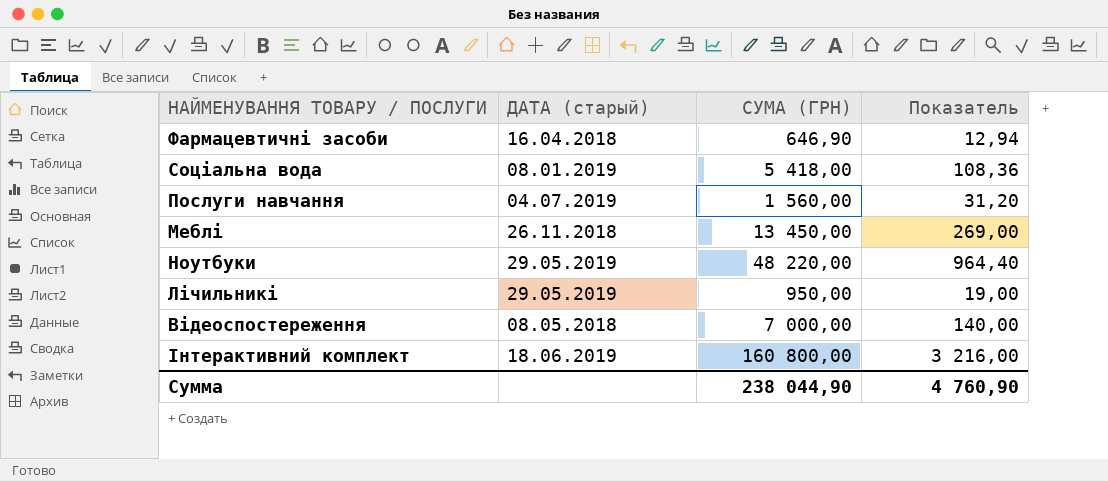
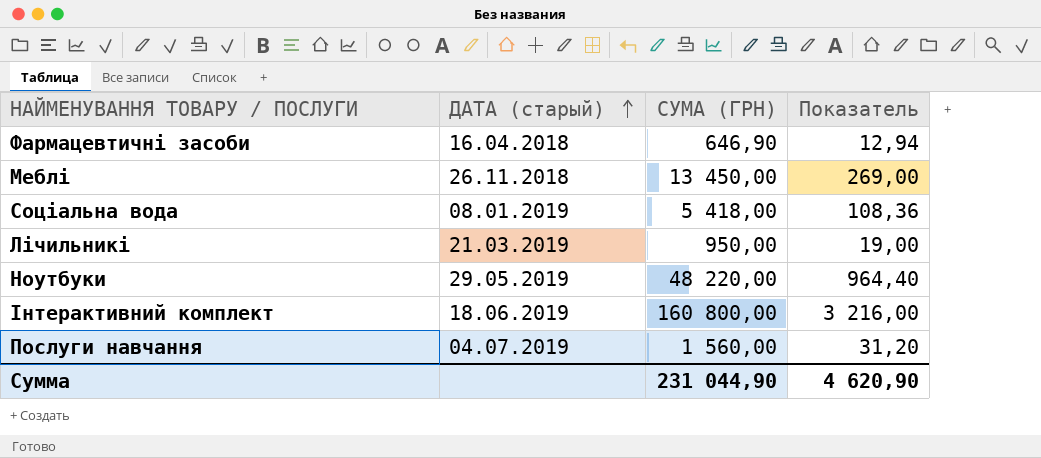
row order: none -> ДАТА (старый) ascending
row Відеоспостереження: 08.05.2018 | 7 000,00 | 140,00 -> none
Лічильникі | ДАТА (старый): 29.05.2019 -> 21.03.2019
Сумма | СУМА (ГРН): 238 044,90 -> 231 044,90
Сумма | Показатель: 4 760,90 -> 4 620,90

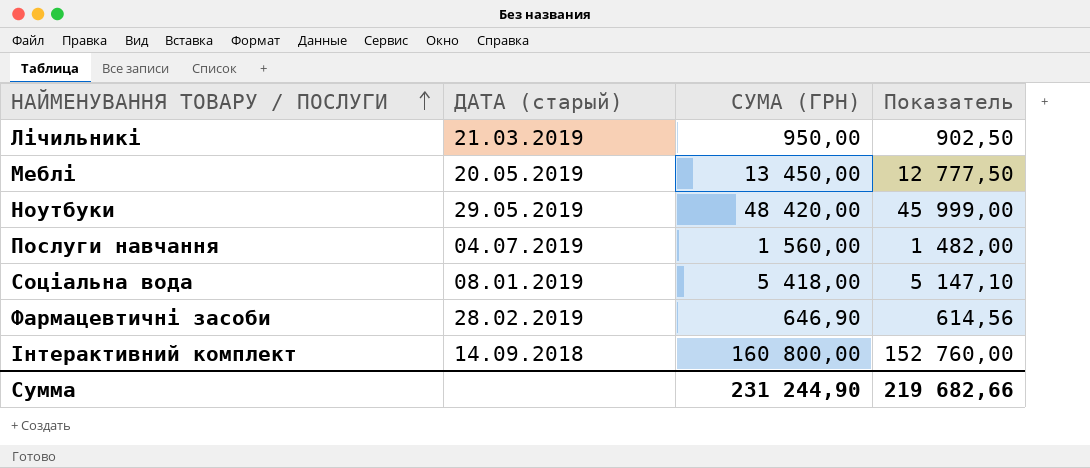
row order: ДАТА (старый) ascending -> НАЙМЕНУВАННЯ ТОВАРУ / ПОСЛУГИ ascending
column Показатель | formula: [СУМА (ГРН)] * 0,02 -> [СУМА (ГРН)] * 0,95
Меблі | ДАТА (старый): 26.11.2018 -> 20.05.2019
Ноутбуки | СУМА (ГРН): 48 220,00 -> 48 420,00
Фармацевтичні засоби | ДАТА (старый): 16.04.2018 -> 28.02.2019
Інтерактивний комплект | ДАТА (старый): 18.06.2019 -> 14.09.2018
Сумма | СУМА (ГРН): 231 044,90 -> 231 244,90
Сумма | Показатель: 4 620,90 -> 219 682,66

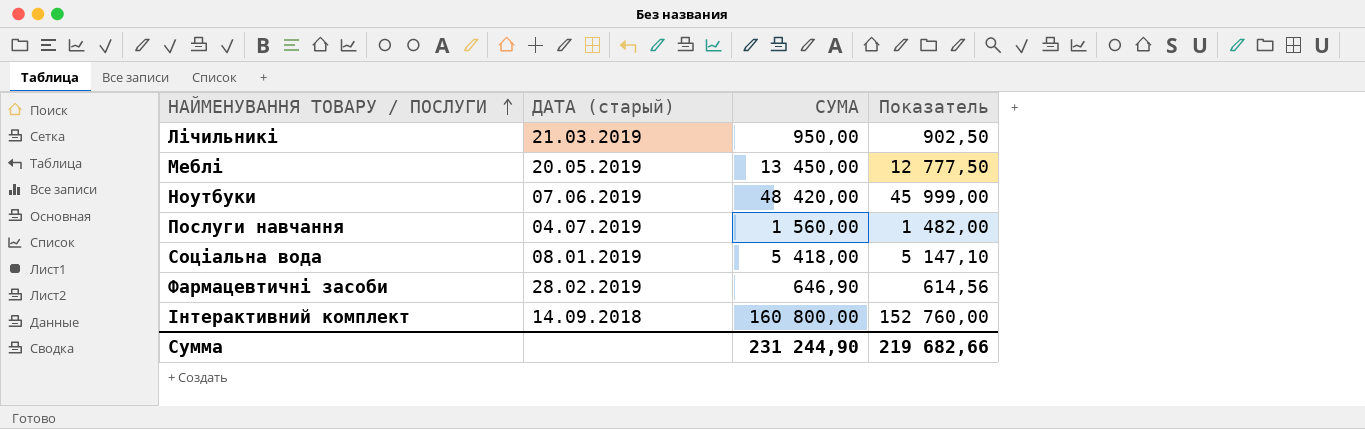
column name: СУМА (ГРН) -> СУМА
Ноутбуки | ДАТА (старый): 29.05.2019 -> 07.06.2019

